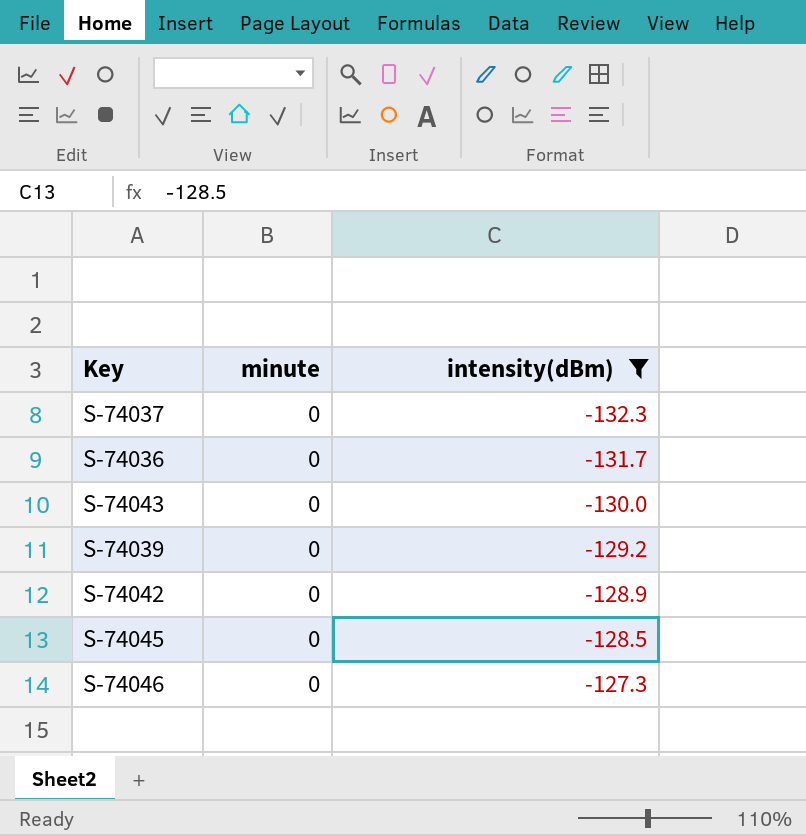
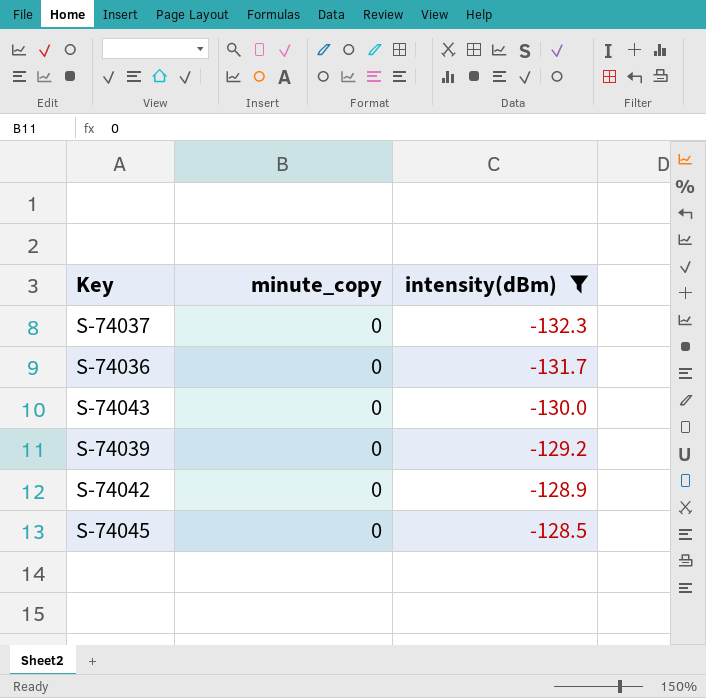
column name: minute -> minute_copy
row S-74046: 0 | -127.3 -> none

